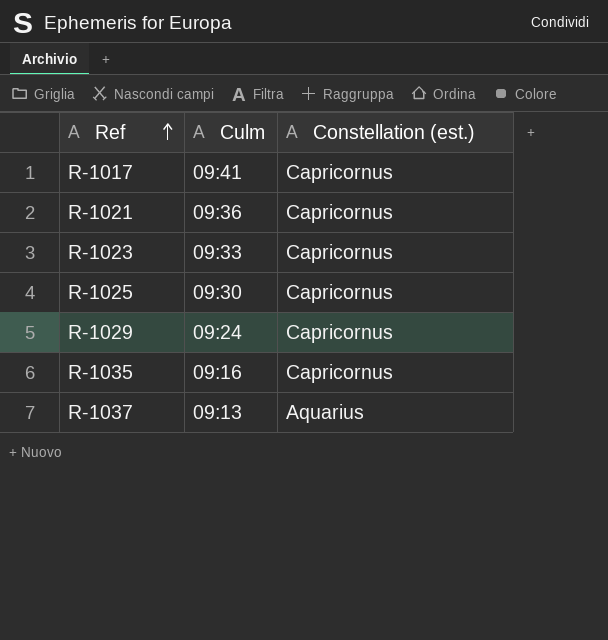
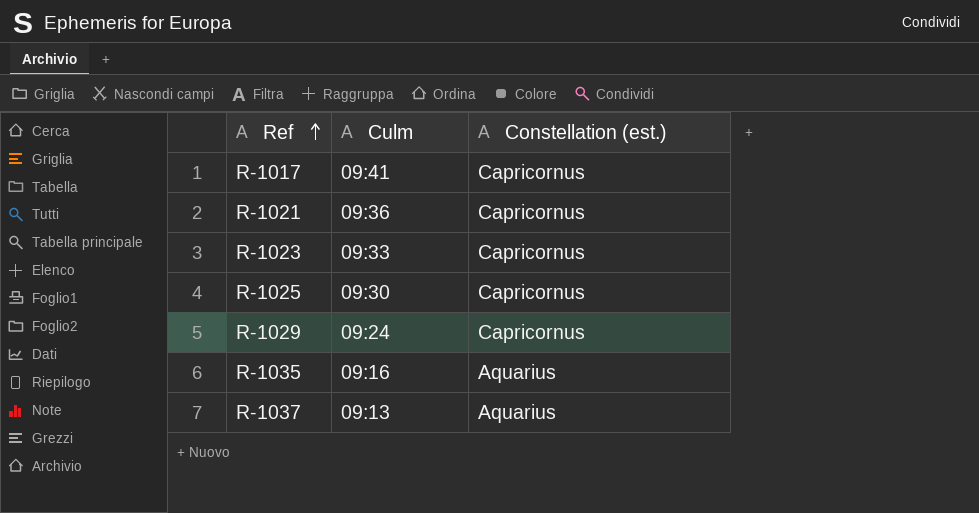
R-1035 | Constellation (est.): Capricornus -> Aquarius

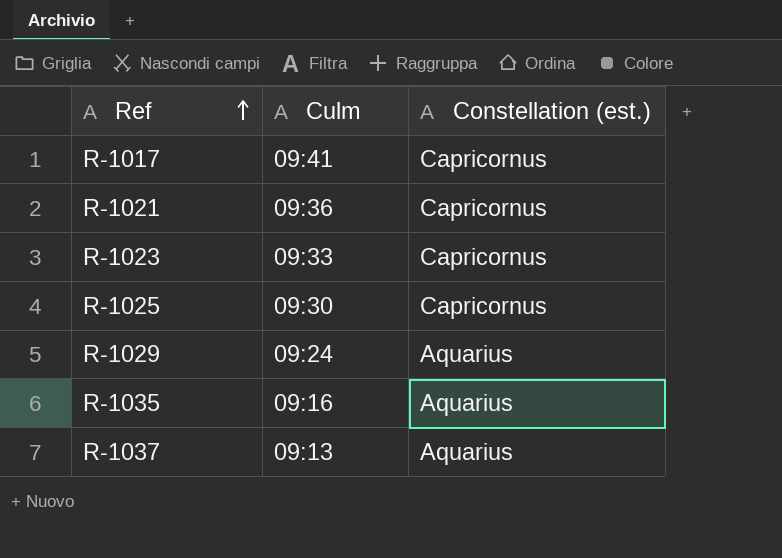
R-1029 | Constellation (est.): Capricornus -> Aquarius

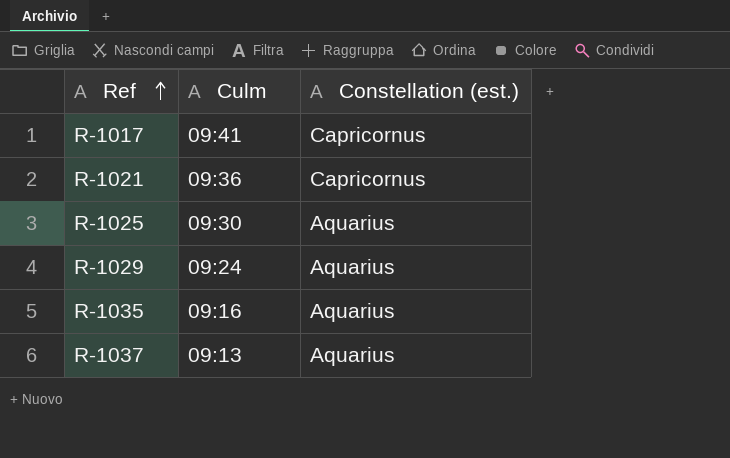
row R-1023: 09:33 | Capricornus -> none
R-1025 | Constellation (est.): Capricornus -> Aquarius

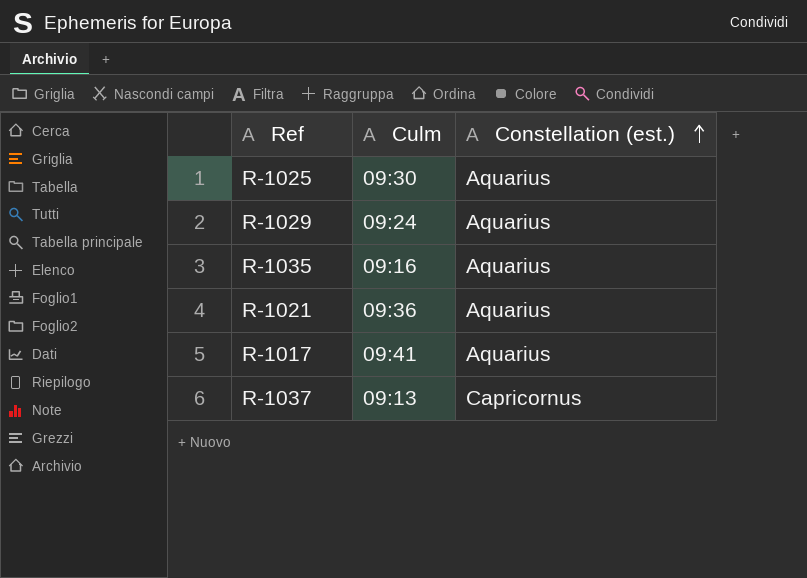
row order: Ref ascending -> Constellation (est.) ascending
R-1021 | Constellation (est.): Capricornus -> Aquarius
R-1017 | Constellation (est.): Capricornus -> Aquarius
R-1037 | Constellation (est.): Aquarius -> Capricornus

